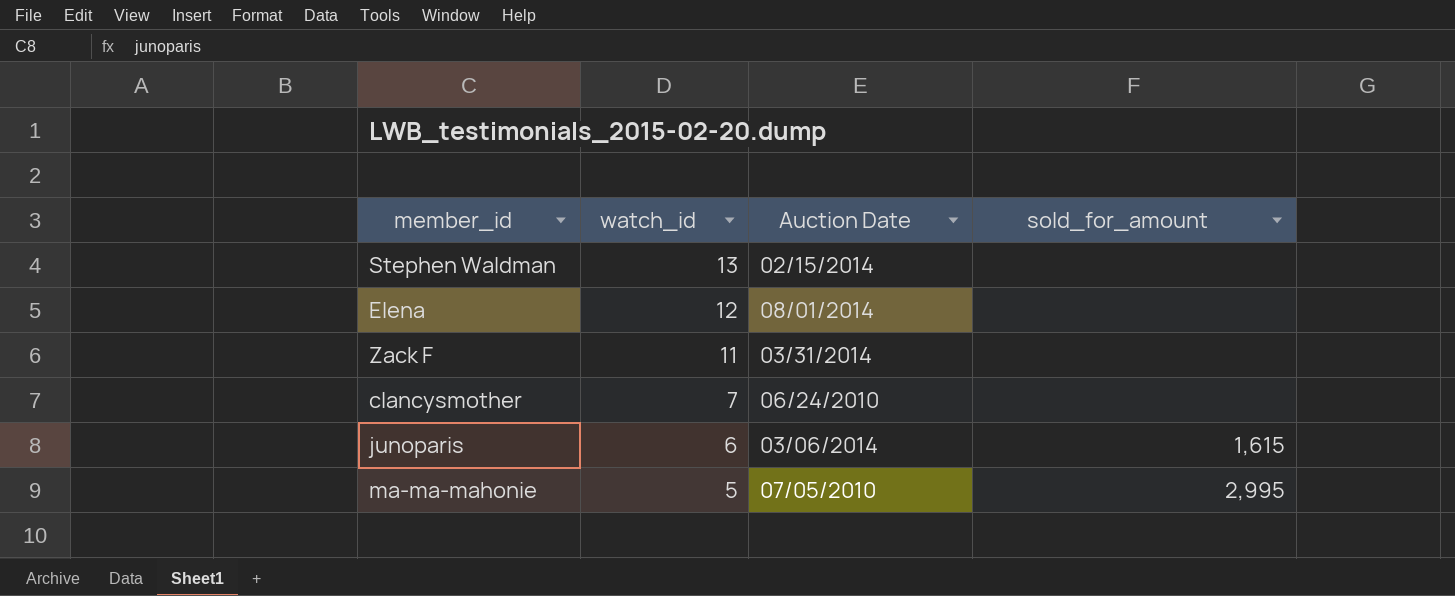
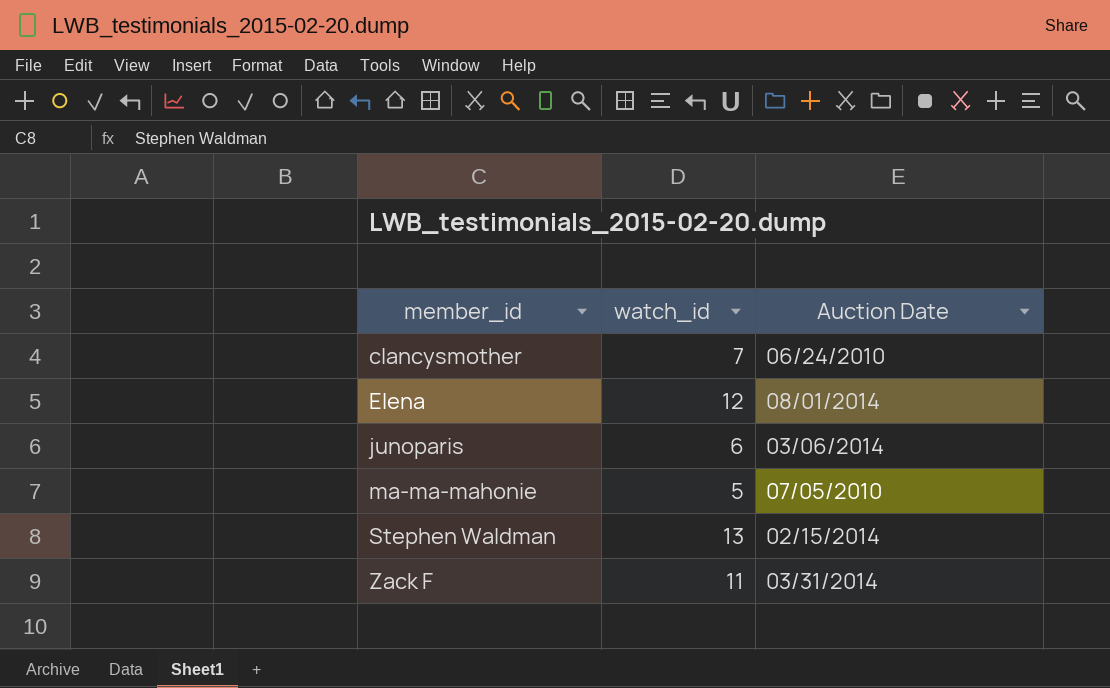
row order: watch_id descending -> member_id ascending
column sold_for_amount | position: 4 -> none

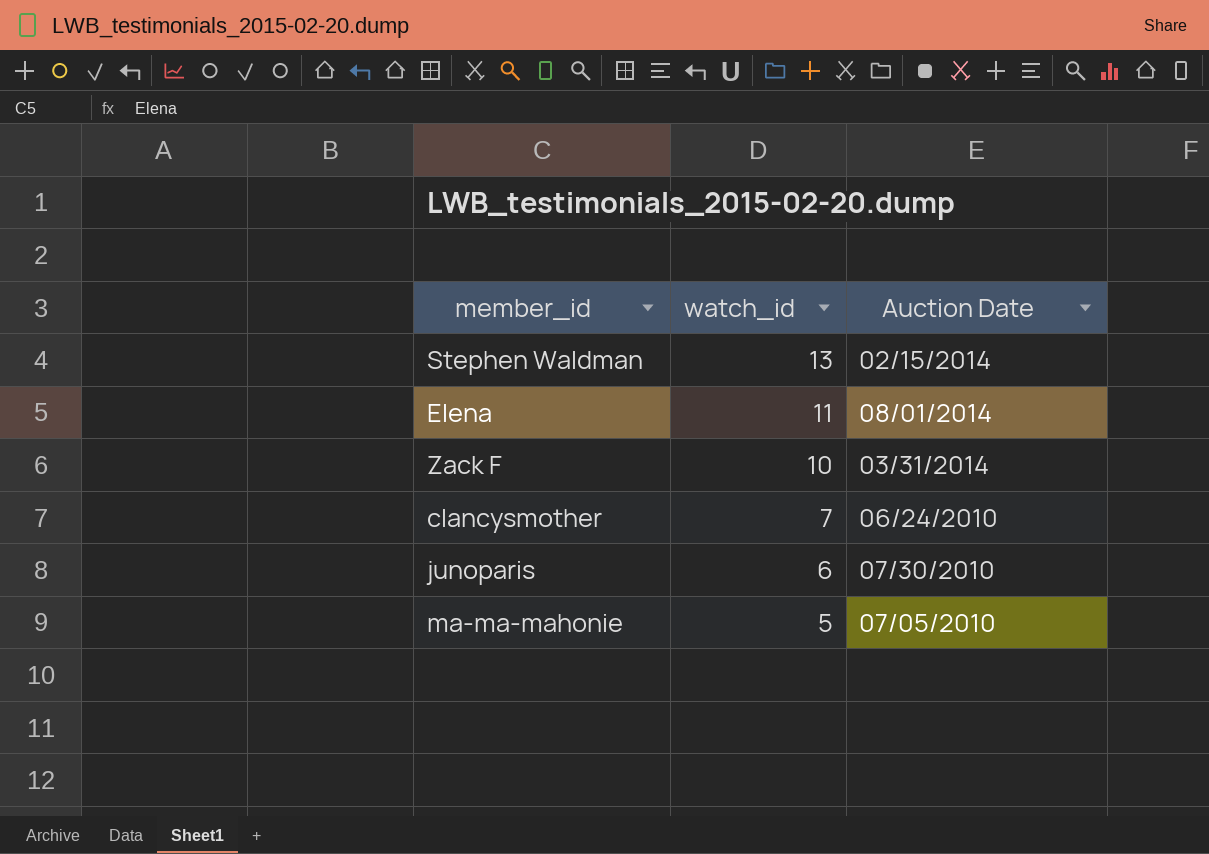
row order: member_id ascending -> watch_id descending
Elena | watch_id: 12 -> 11
Zack F | watch_id: 11 -> 10
junoparis | Auction Date: 03/06/2014 -> 07/30/2010

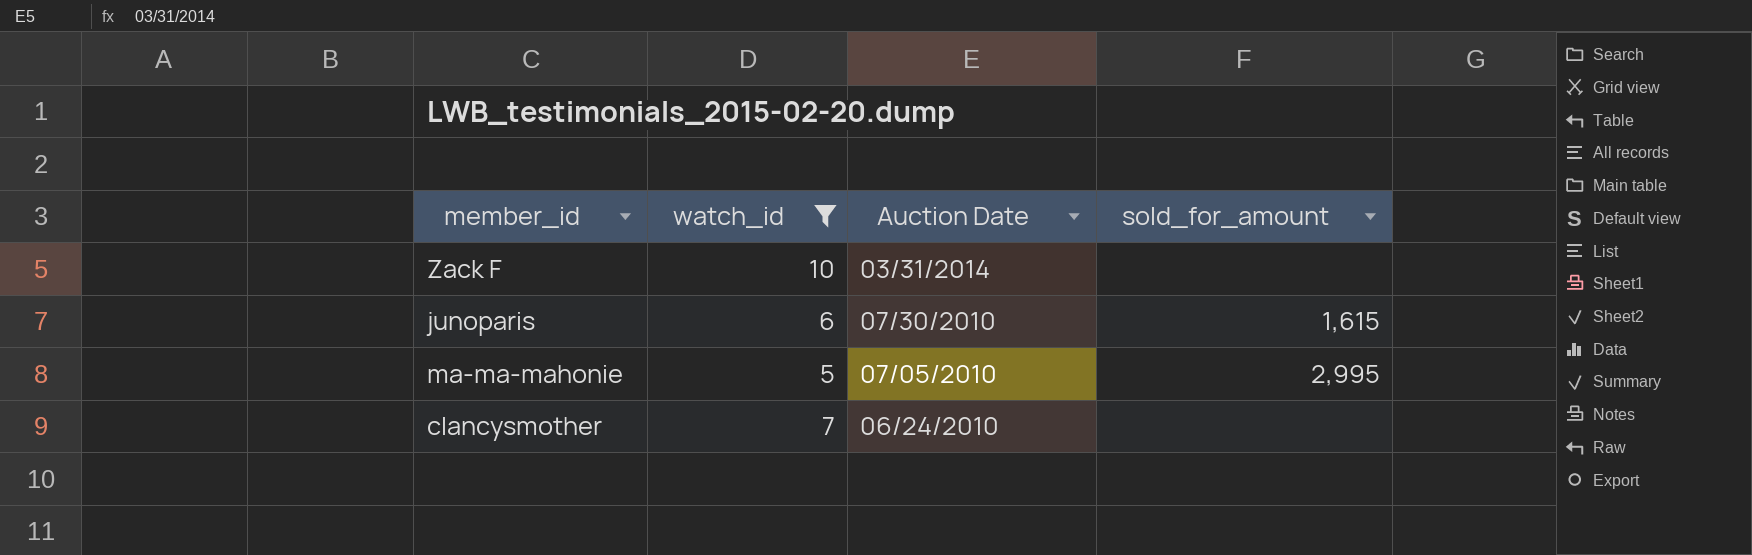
filter: none -> watch_id <= 10
row order: watch_id descending -> Auction Date descending
column sold_for_amount | position: none -> 4

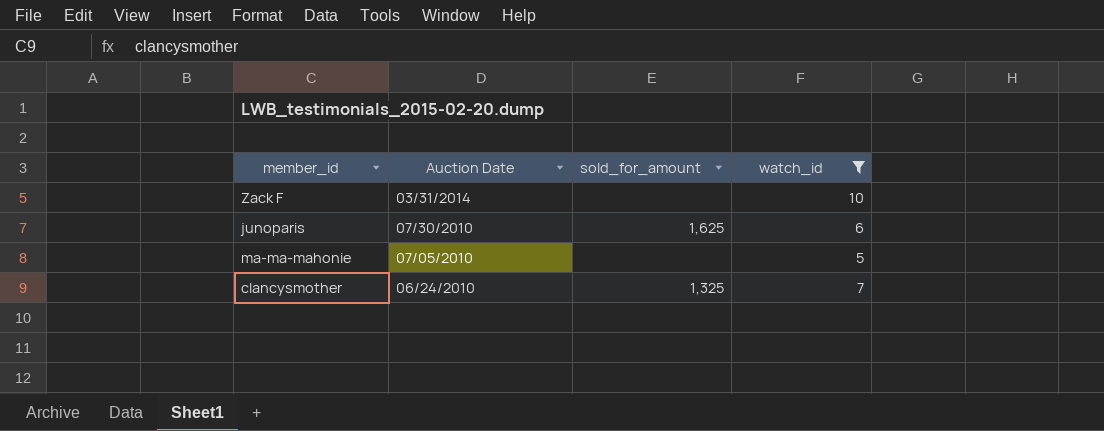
column watch_id | position: 2 -> 4
junoparis | sold_for_amount: 1,615 -> 1,625
ma-ma-mahonie | sold_for_amount: 2,995 -> none
clancysmother | sold_for_amount: none -> 1,325

